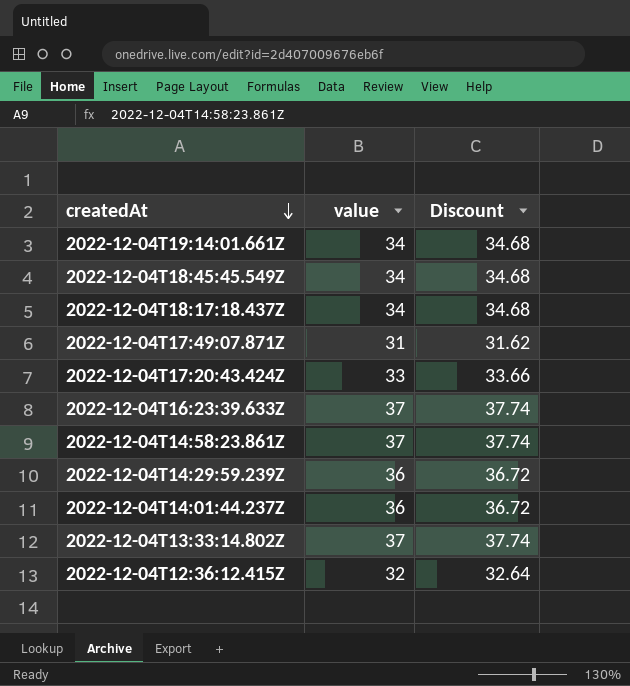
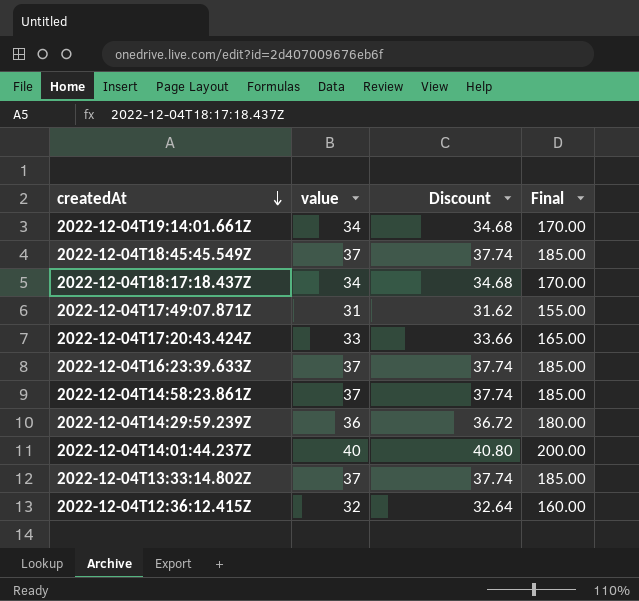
column Final | formula: none -> [value] * 5
2022-12-04T18:45:45.549Z | value: 34 -> 37
2022-12-04T18:45:45.549Z | Discount: 34.68 -> 37.74
2022-12-04T14:01:44.237Z | value: 36 -> 40
2022-12-04T14:01:44.237Z | Discount: 36.72 -> 40.80

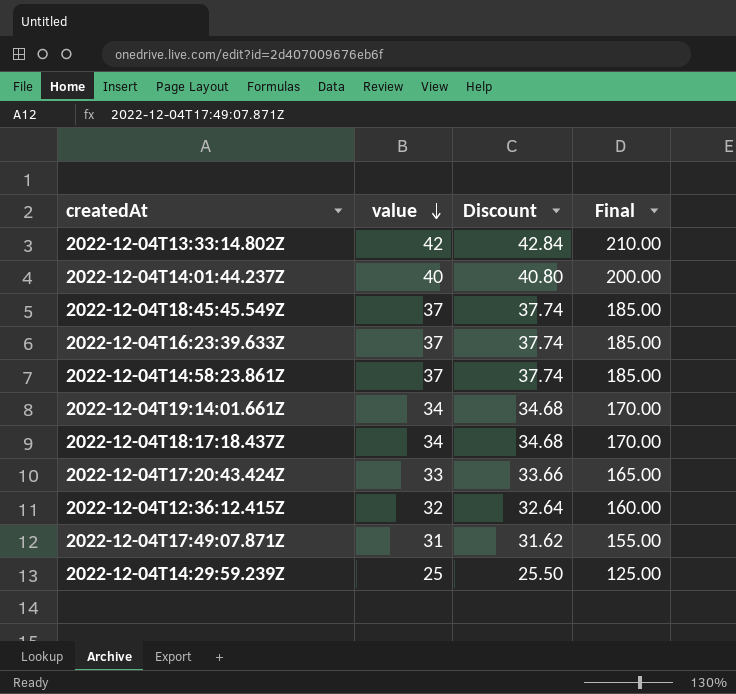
row order: createdAt descending -> value descending
2022-12-04T13:33:14.802Z | value: 37 -> 42
2022-12-04T13:33:14.802Z | Discount: 37.74 -> 42.84
2022-12-04T13:33:14.802Z | Final: 185.00 -> 210.00
2022-12-04T14:29:59.239Z | value: 36 -> 25
2022-12-04T14:29:59.239Z | Discount: 36.72 -> 25.50
2022-12-04T14:29:59.239Z | Final: 180.00 -> 125.00

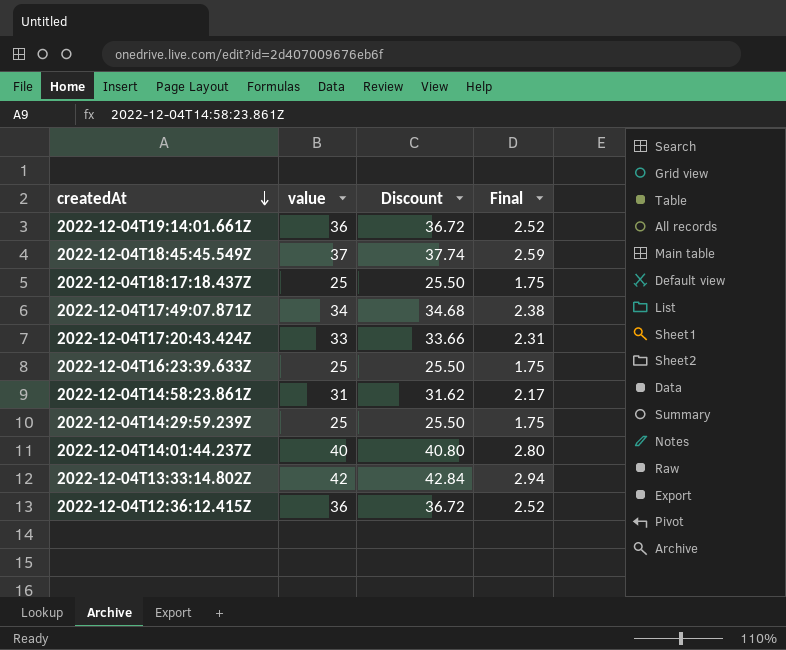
row order: value descending -> createdAt descending
column Final | formula: [value] * 5 -> [value] * 0.07
2022-12-04T19:14:01.661Z | value: 34 -> 36
2022-12-04T19:14:01.661Z | Discount: 34.68 -> 36.72
2022-12-04T18:17:18.437Z | value: 34 -> 25
2022-12-04T18:17:18.437Z | Discount: 34.68 -> 25.50
2022-12-04T17:49:07.871Z | value: 31 -> 34
2022-12-04T17:49:07.871Z | Discount: 31.62 -> 34.68
2022-12-04T16:23:39.633Z | value: 37 -> 25
2022-12-04T16:23:39.633Z | Discount: 37.74 -> 25.50
2022-12-04T14:58:23.861Z | value: 37 -> 31
2022-12-04T14:58:23.861Z | Discount: 37.74 -> 31.62
2022-12-04T12:36:12.415Z | value: 32 -> 36
2022-12-04T12:36:12.415Z | Discount: 32.64 -> 36.72

